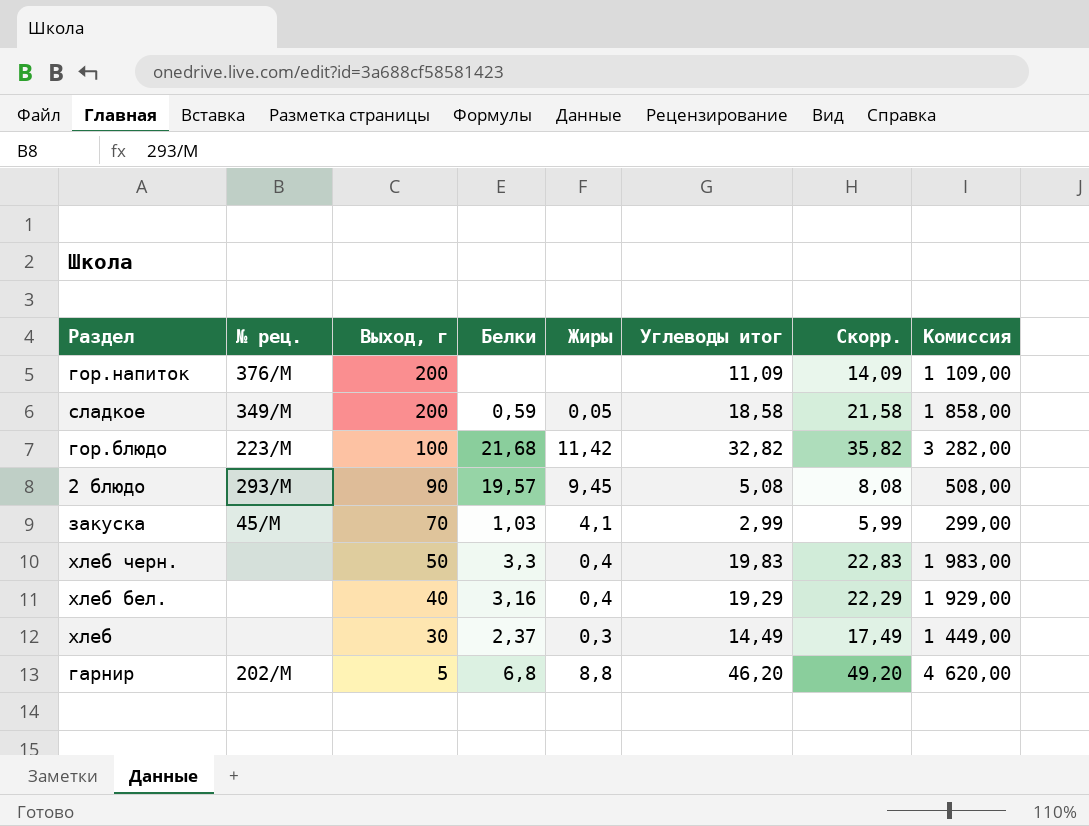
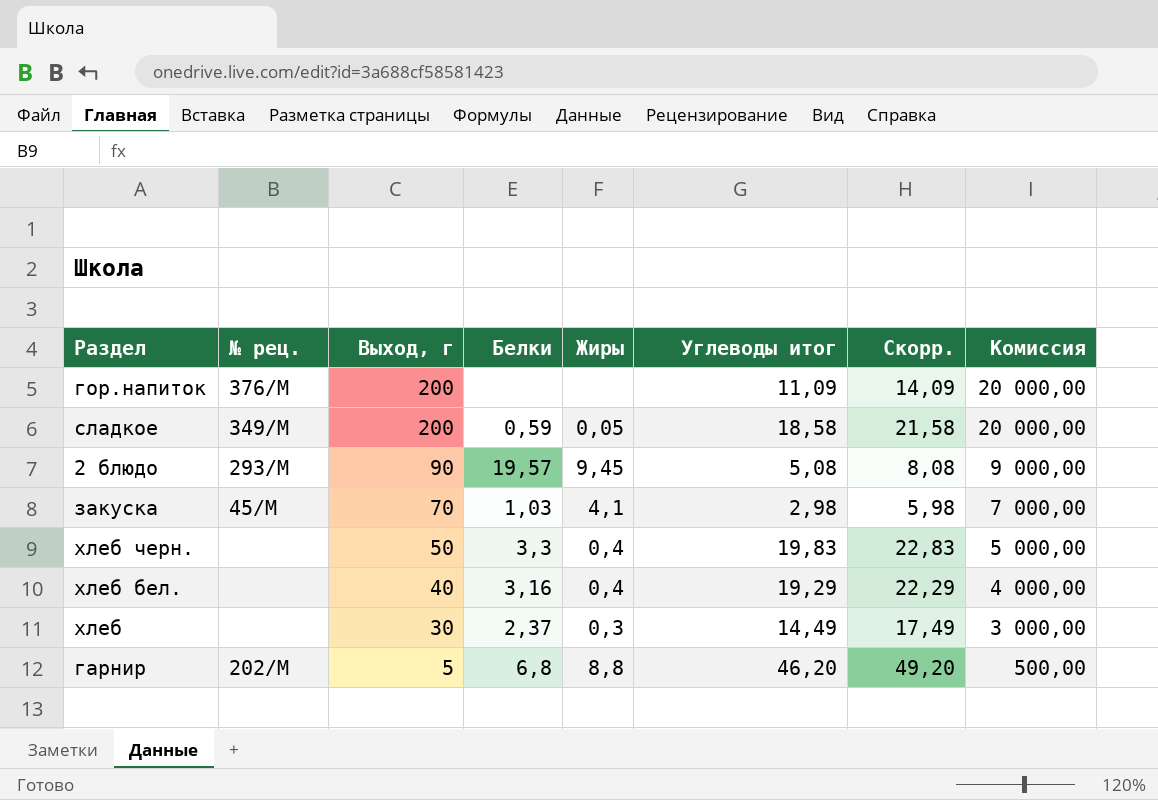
column Комиссия | formula: [Углеводы итог] * 100 -> [Выход, г] * 100
row гор.блюдо: 223/М | 100 | 21,68 | 11,42 | 32,82 | 35,82 | 3 282,00 -> none
закуска | Углеводы итог: 2,99 -> 2,98
закуска | Скорр.: 5,99 -> 5,98

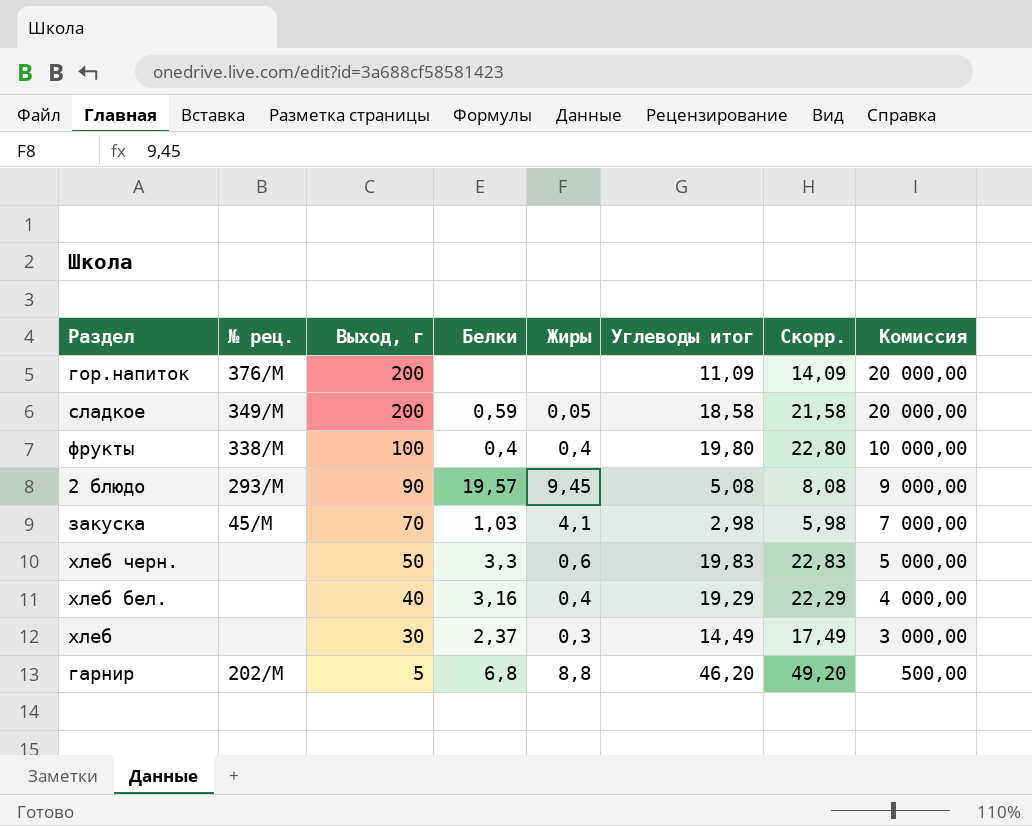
row фрукты: none -> 338/М | 100 | 0,4 | 0,4 | 19,80 | 22,80 | 10 000,00
хлеб черн. | Жиры: 0,4 -> 0,6

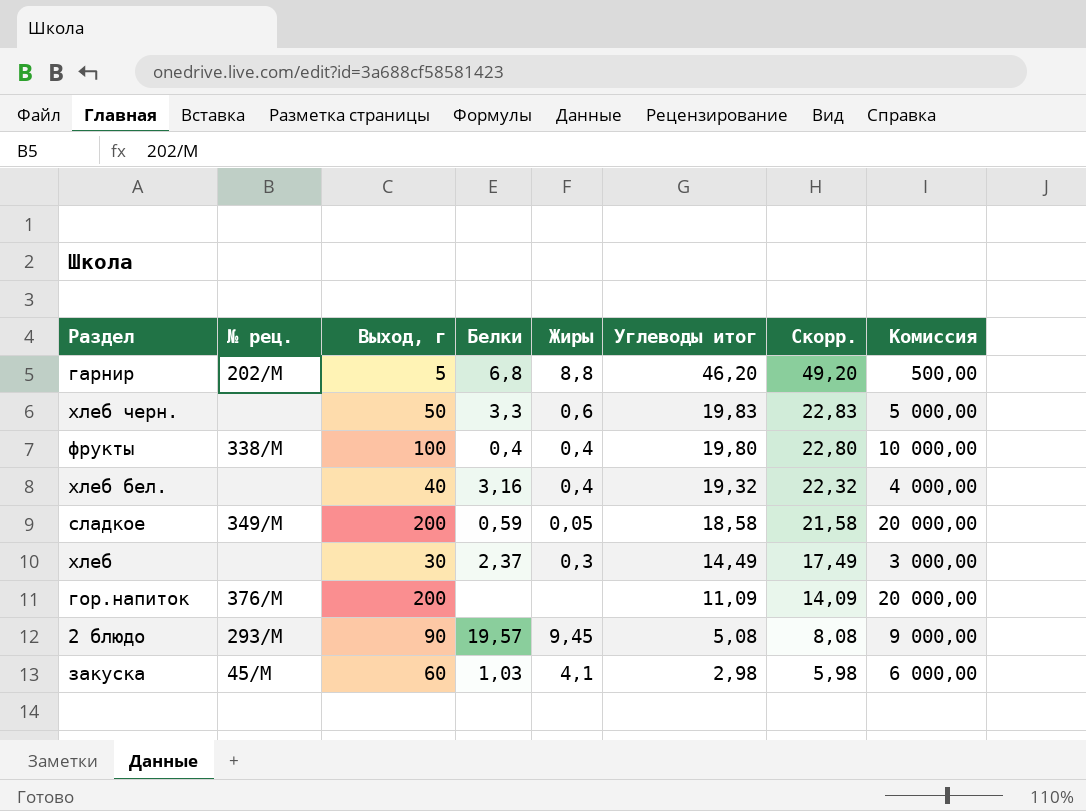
row order: Выход, г descending -> Углеводы итог descending
хлеб бел. | Углеводы итог: 19,29 -> 19,32
хлеб бел. | Скорр.: 22,29 -> 22,32
закуска | Выход, г: 70 -> 60
закуска | Комиссия: 7 000,00 -> 6 000,00

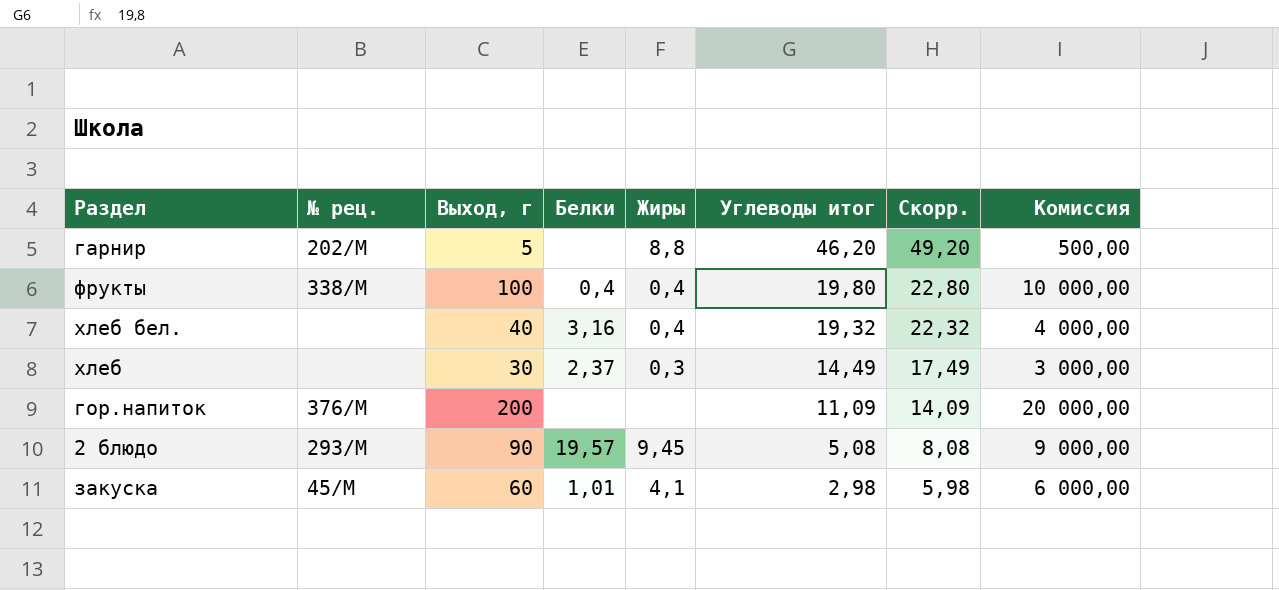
row хлеб черн.: none | 50 | 3,3 | 0,6 | 19,83 | 22,83 | 5 000,00 -> none
row сладкое: 349/М | 200 | 0,59 | 0,05 | 18,58 | 21,58 | 20 000,00 -> none
гарнир | Белки: 6,8 -> none
закуска | Белки: 1,03 -> 1,01

